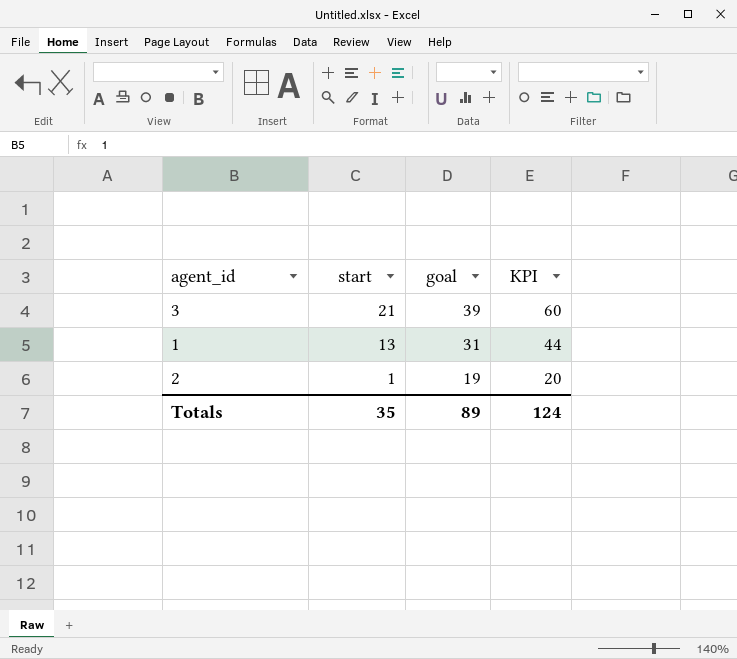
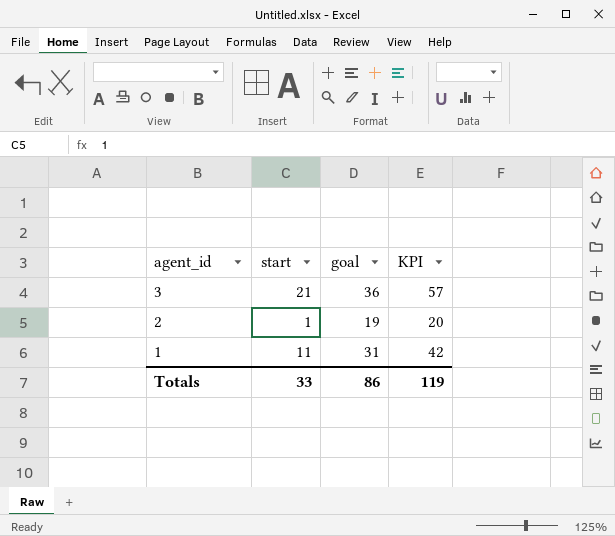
row order: start descending -> agent_id descending
3 | goal: 39 -> 36
3 | KPI: 60 -> 57
1 | start: 13 -> 11
1 | KPI: 44 -> 42
Totals | start: 35 -> 33
Totals | goal: 89 -> 86
Totals | KPI: 124 -> 119

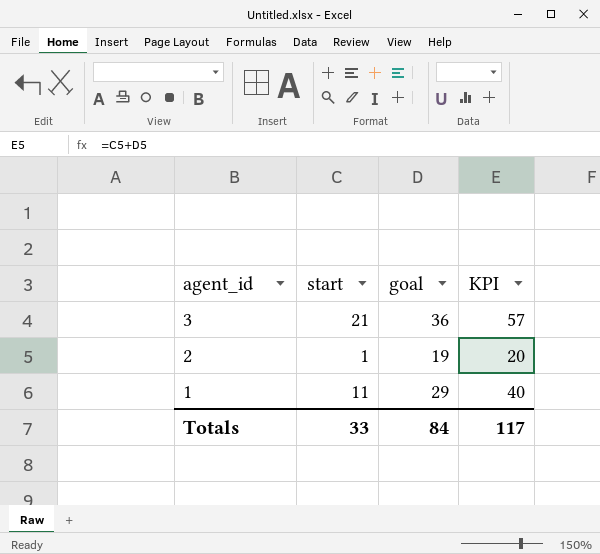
1 | goal: 31 -> 29
1 | KPI: 42 -> 40
Totals | goal: 86 -> 84
Totals | KPI: 119 -> 117

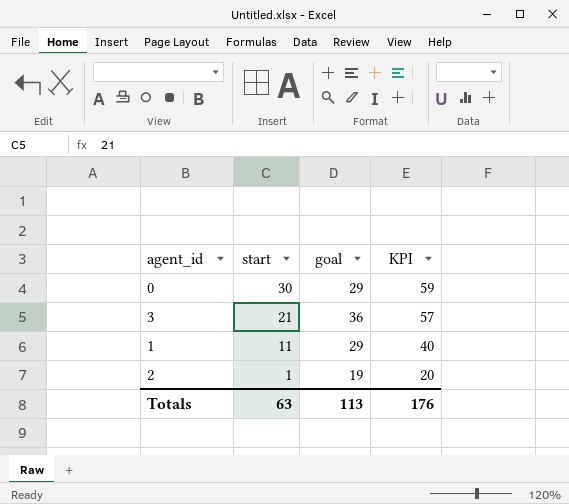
row order: agent_id descending -> start descending
row 0: none -> 30 | 29 | 59
Totals | start: 33 -> 63
Totals | goal: 84 -> 113
Totals | KPI: 117 -> 176

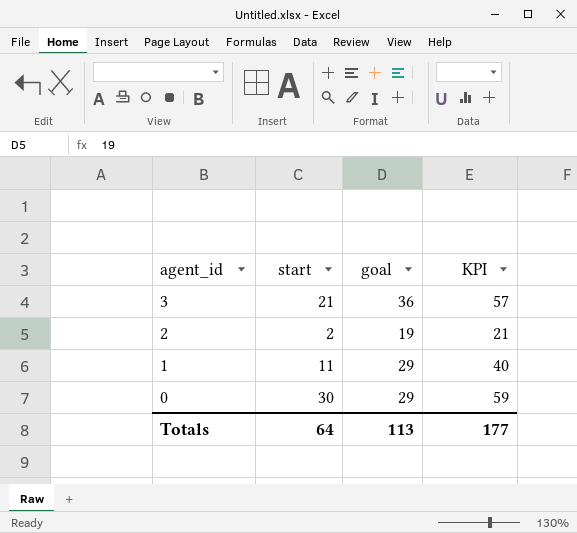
row order: start descending -> agent_id descending
2 | start: 1 -> 2
2 | KPI: 20 -> 21
Totals | start: 63 -> 64
Totals | KPI: 176 -> 177

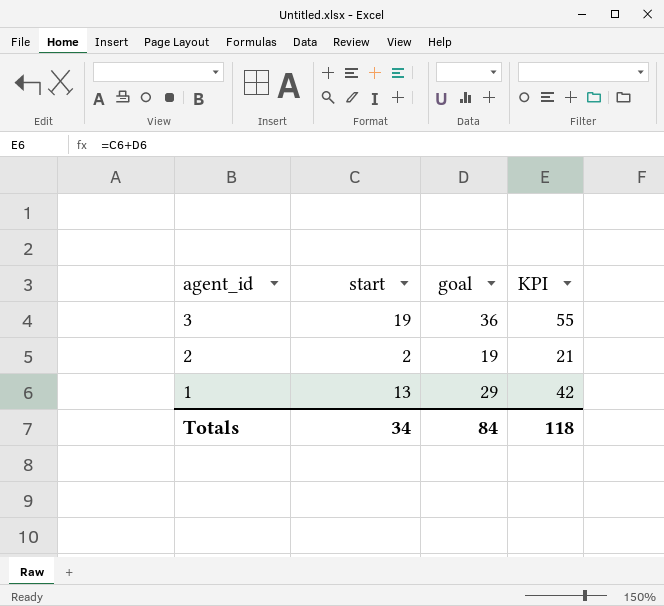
row 0: 30 | 29 | 59 -> none
3 | start: 21 -> 19
3 | KPI: 57 -> 55
1 | start: 11 -> 13
1 | KPI: 40 -> 42
Totals | start: 64 -> 34
Totals | goal: 113 -> 84
Totals | KPI: 177 -> 118

